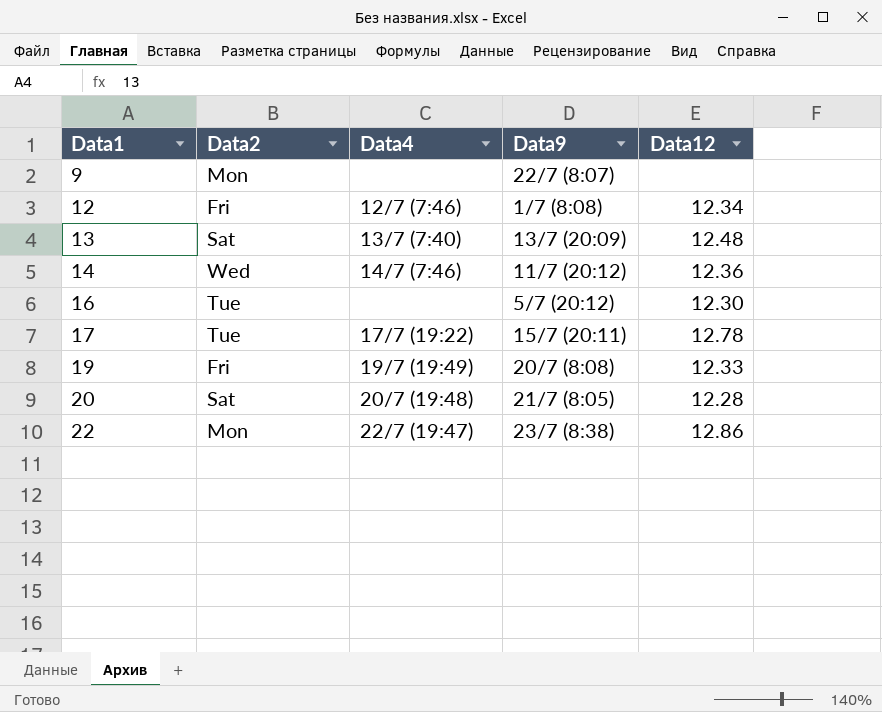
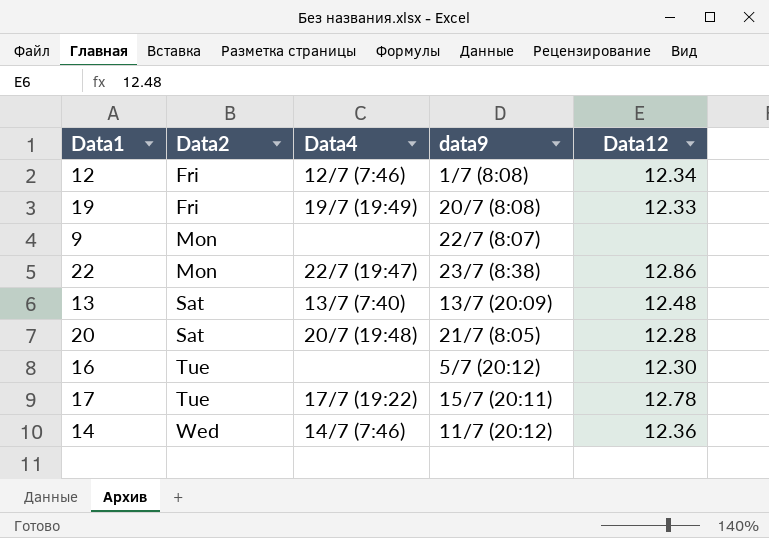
row order: Data1 ascending -> Data2 ascending
column name: Data9 -> data9

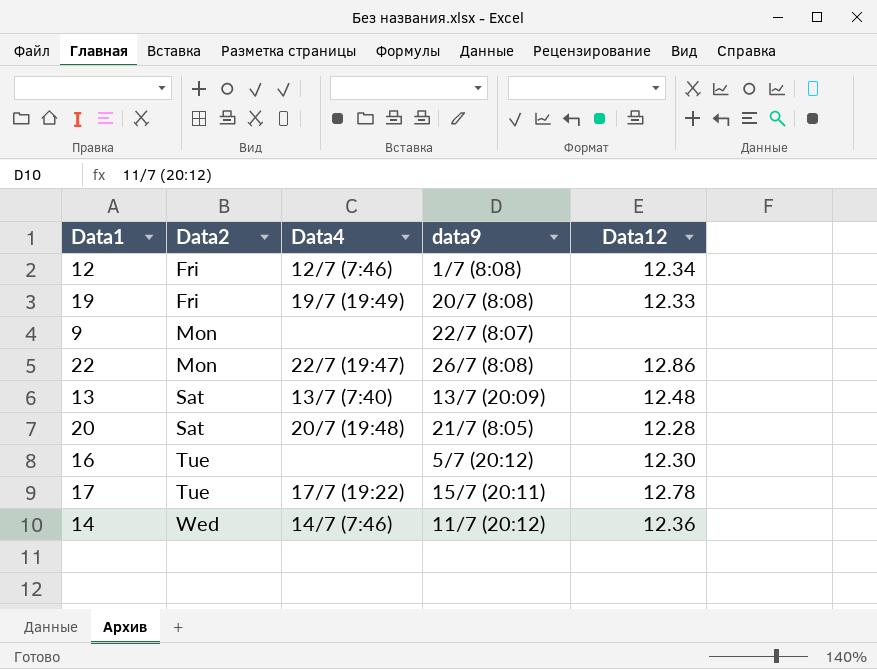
22 | data9: 23/7 (8:38) -> 26/7 (8:08)

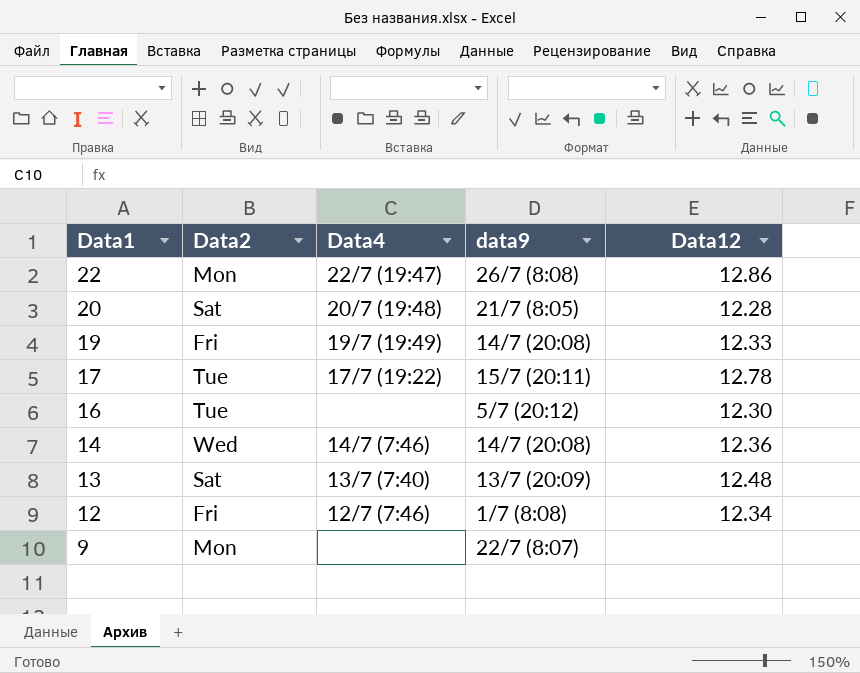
row order: Data2 ascending -> Data1 descending
19 | data9: 20/7 (8:08) -> 14/7 (20:08)
14 | data9: 11/7 (20:12) -> 14/7 (20:08)

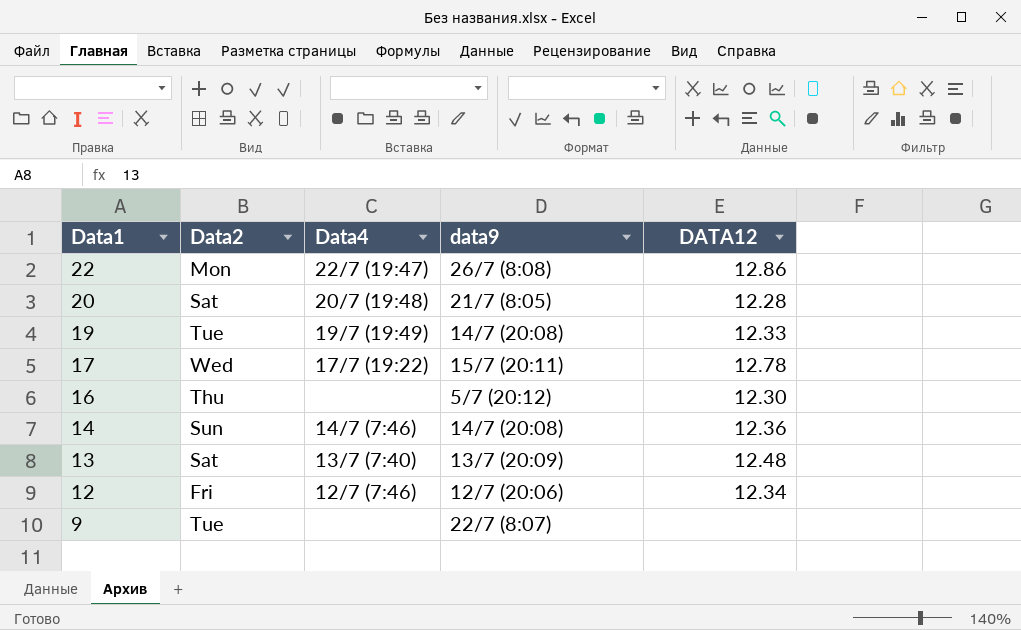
column name: Data12 -> DATA12
19 | Data2: Fri -> Tue
17 | Data2: Tue -> Wed
16 | Data2: Tue -> Thu
14 | Data2: Wed -> Sun
12 | data9: 1/7 (8:08) -> 12/7 (20:06)
9 | Data2: Mon -> Tue

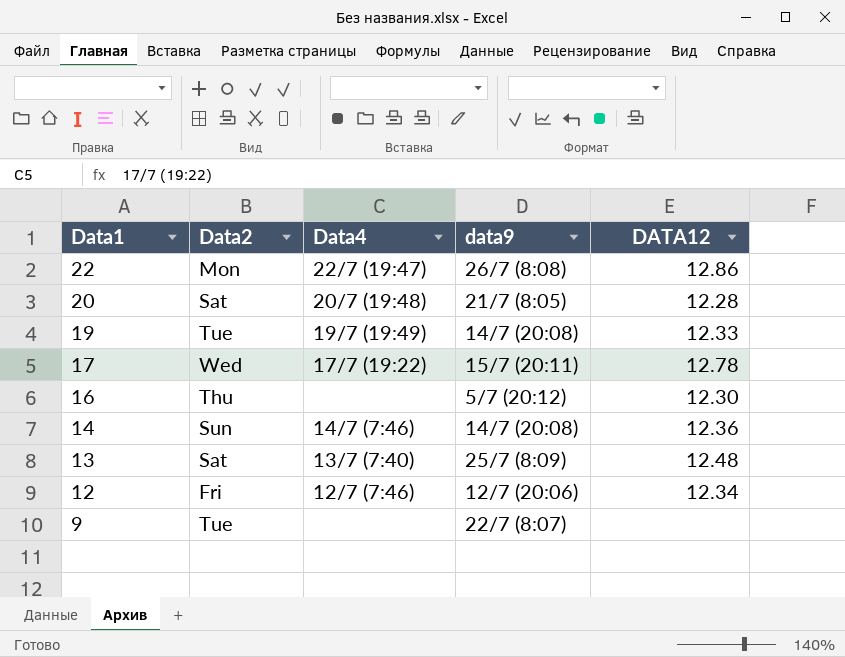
13 | data9: 13/7 (20:09) -> 25/7 (8:09)

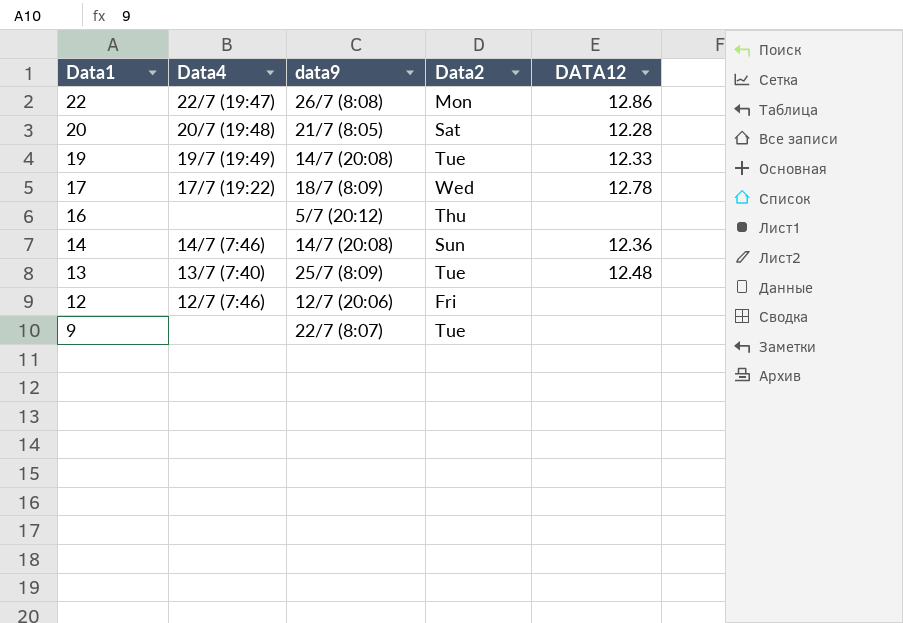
column Data2 | position: 2 -> 4
17 | data9: 15/7 (20:11) -> 18/7 (8:09)
16 | DATA12: 12.30 -> none
13 | Data2: Sat -> Tue
12 | DATA12: 12.34 -> none

